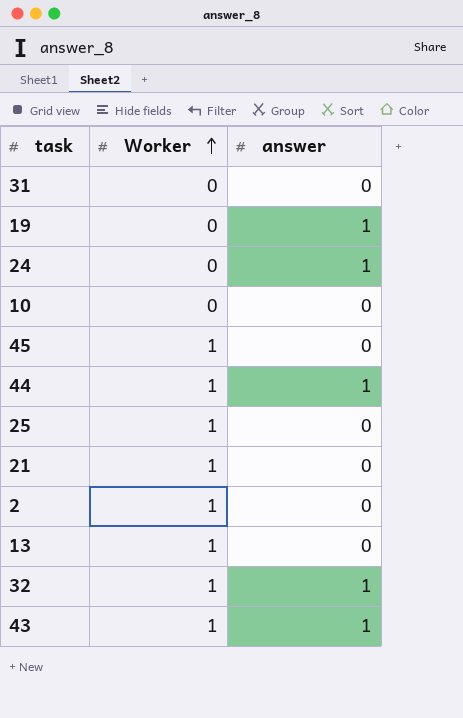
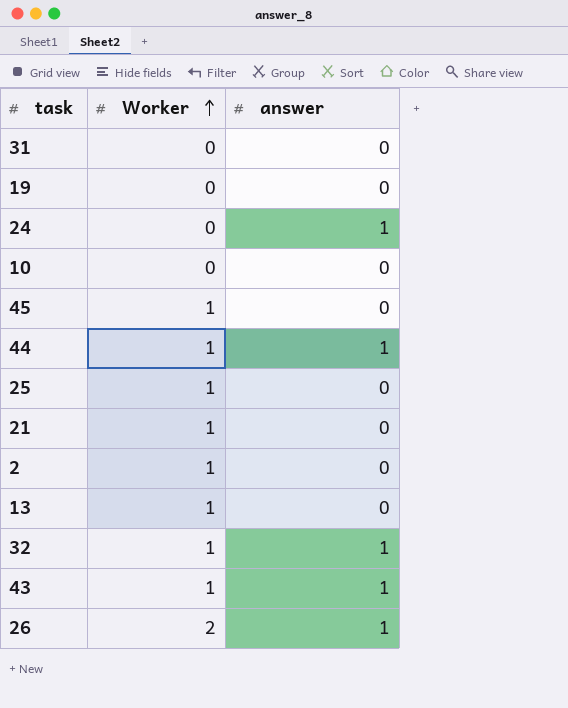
19 | answer: 1 -> 0
row 26: none -> 2 | 1

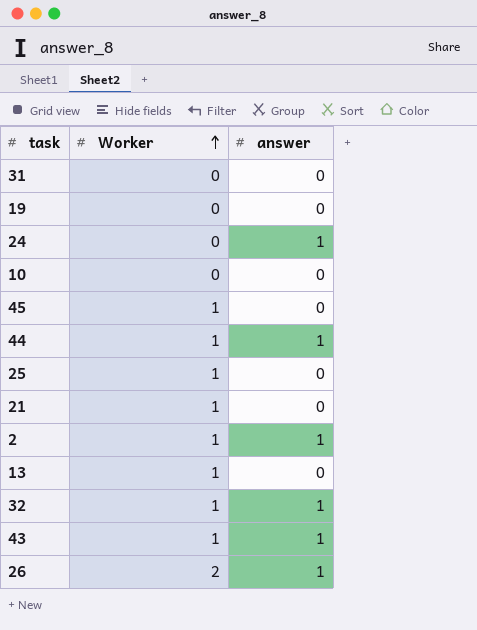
2 | answer: 0 -> 1

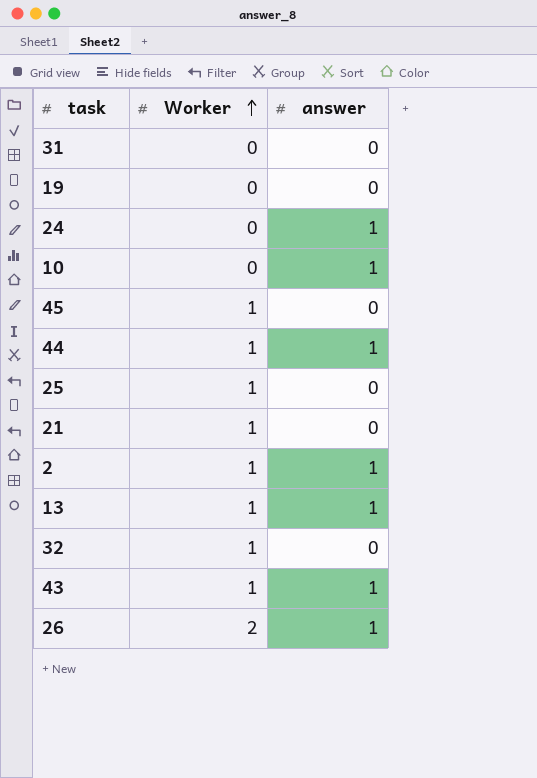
10 | answer: 0 -> 1
13 | answer: 0 -> 1
32 | answer: 1 -> 0

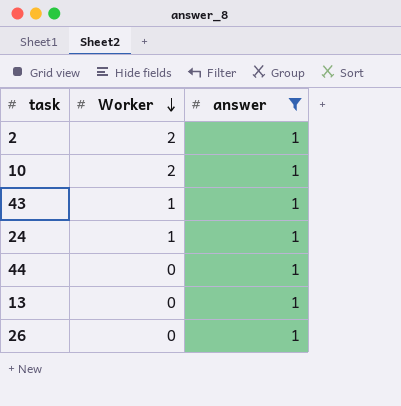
filter: none -> answer = 1
row order: Worker ascending -> Worker descending
2 | Worker: 1 -> 2
10 | Worker: 0 -> 2
24 | Worker: 0 -> 1
44 | Worker: 1 -> 0
13 | Worker: 1 -> 0
26 | Worker: 2 -> 0

